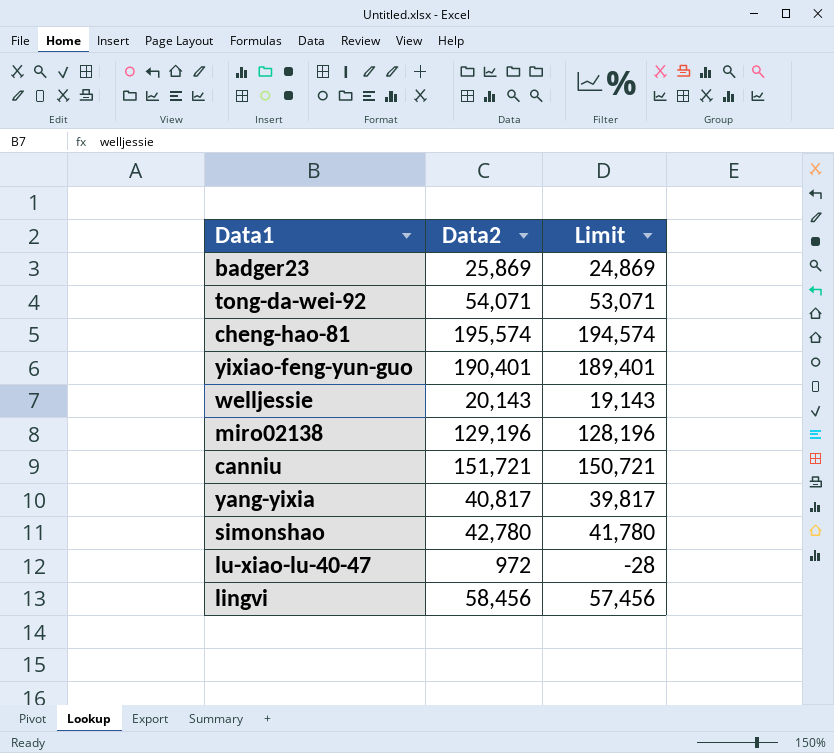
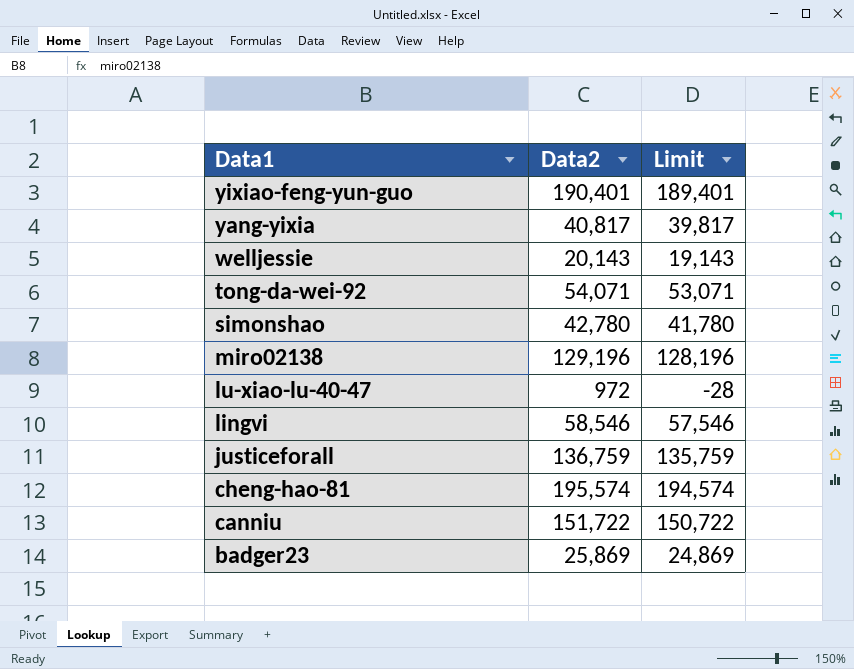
row order: none -> Data1 descending
lingvi | Data2: 58,456 -> 58,546
lingvi | Limit: 57,456 -> 57,546
row justiceforall: none -> 136,759 | 135,759
canniu | Data2: 151,721 -> 151,722
canniu | Limit: 150,721 -> 150,722

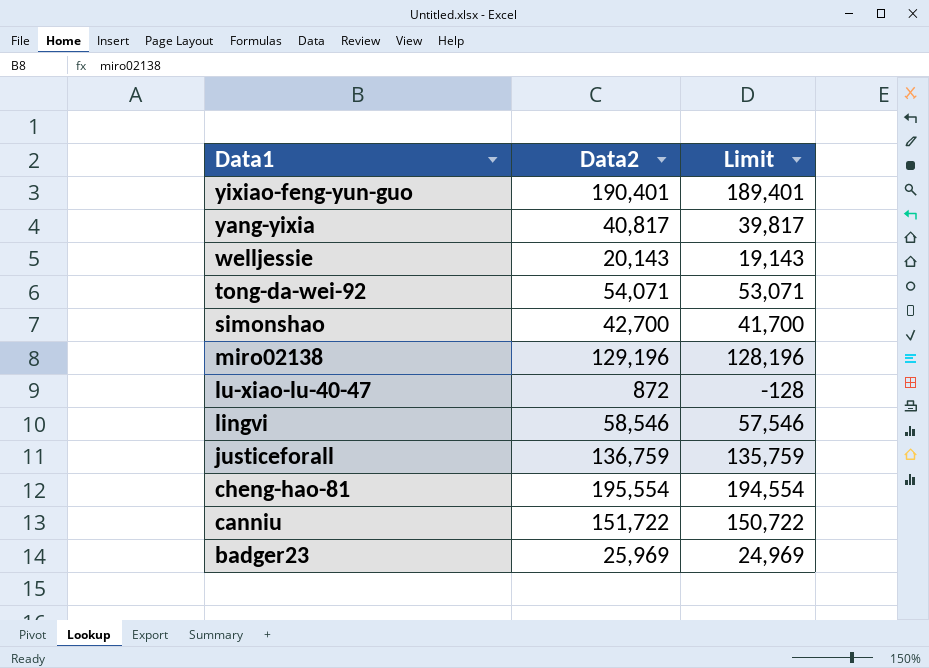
simonshao | Data2: 42,780 -> 42,700
simonshao | Limit: 41,780 -> 41,700
lu-xiao-lu-40-47 | Data2: 972 -> 872
lu-xiao-lu-40-47 | Limit: -28 -> -128
cheng-hao-81 | Data2: 195,574 -> 195,554
cheng-hao-81 | Limit: 194,574 -> 194,554
badger23 | Data2: 25,869 -> 25,969
badger23 | Limit: 24,869 -> 24,969

